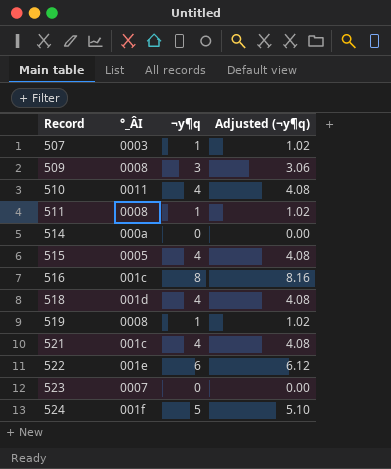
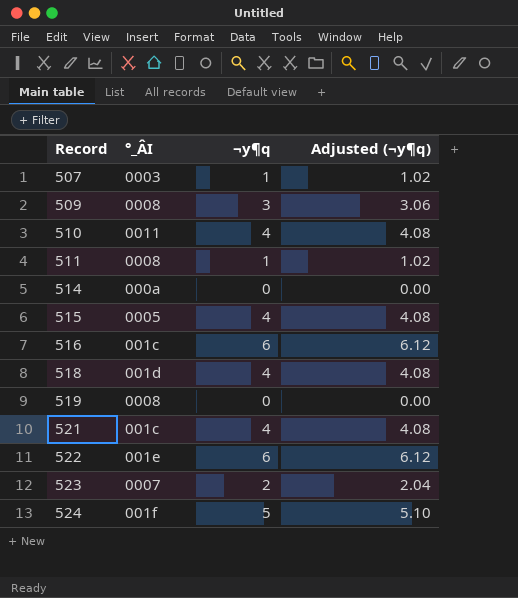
516 | ¬y¶q: 8 -> 6
516 | Adjusted (¬y¶q): 8.16 -> 6.12
519 | ¬y¶q: 1 -> 0
519 | Adjusted (¬y¶q): 1.02 -> 0.00
523 | ¬y¶q: 0 -> 2
523 | Adjusted (¬y¶q): 0.00 -> 2.04

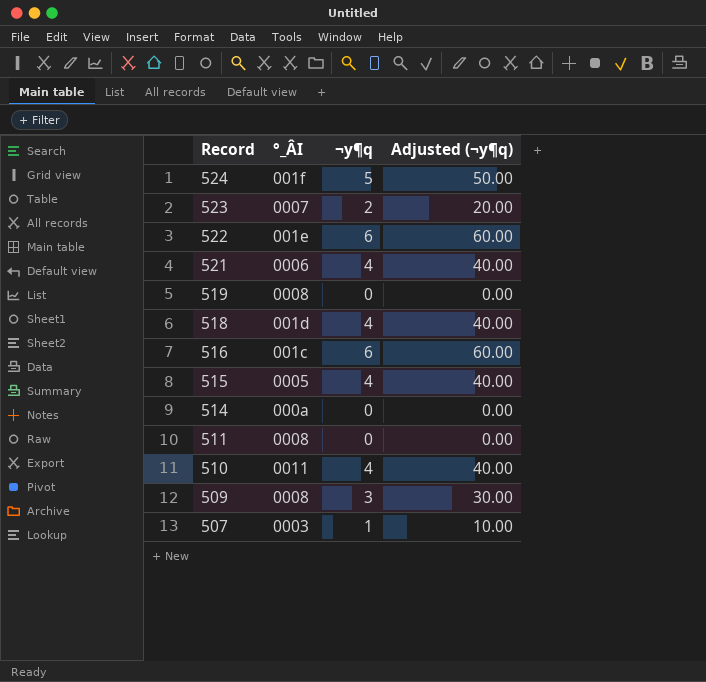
row order: Record ascending -> Record descending
column Adjusted (¬y¶q) | formula: [¬y¶q] * 1.02 -> [¬y¶q] * 10
521 | °_ÂI: 001c -> 0006
511 | ¬y¶q: 1 -> 0

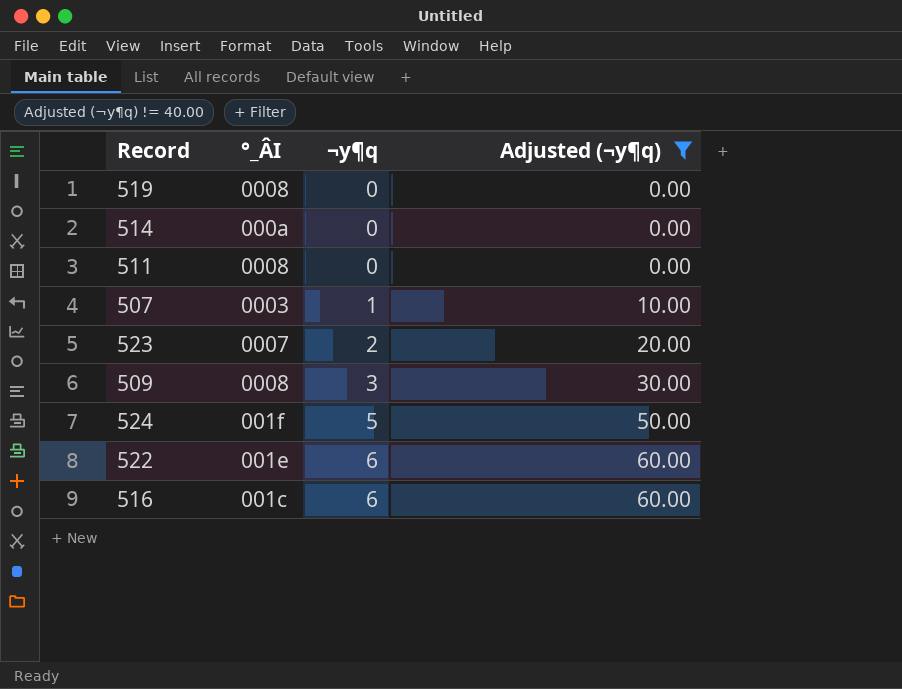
filter: none -> Adjusted (¬y¶q) != 40.00
row order: Record descending -> ¬y¶q ascending

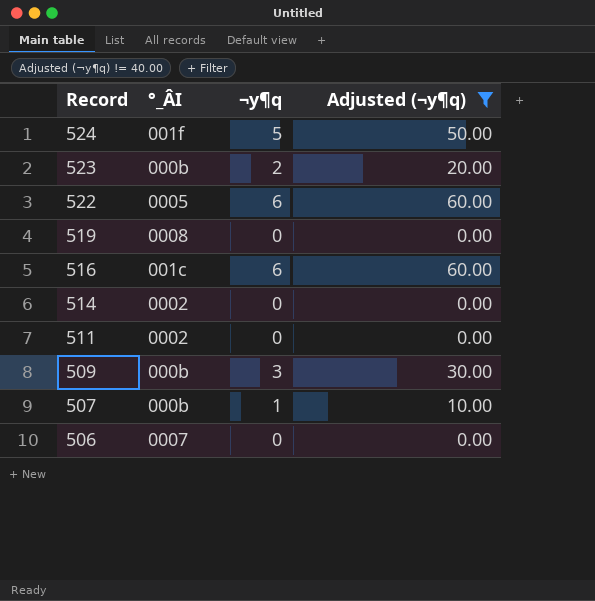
row order: ¬y¶q ascending -> Record descending
523 | °_ÂI: 0007 -> 000b
522 | °_ÂI: 001e -> 0005
514 | °_ÂI: 000a -> 0002
511 | °_ÂI: 0008 -> 0002
509 | °_ÂI: 0008 -> 000b
507 | °_ÂI: 0003 -> 000b
row 506: none -> 0007 | 0 | 0.00

